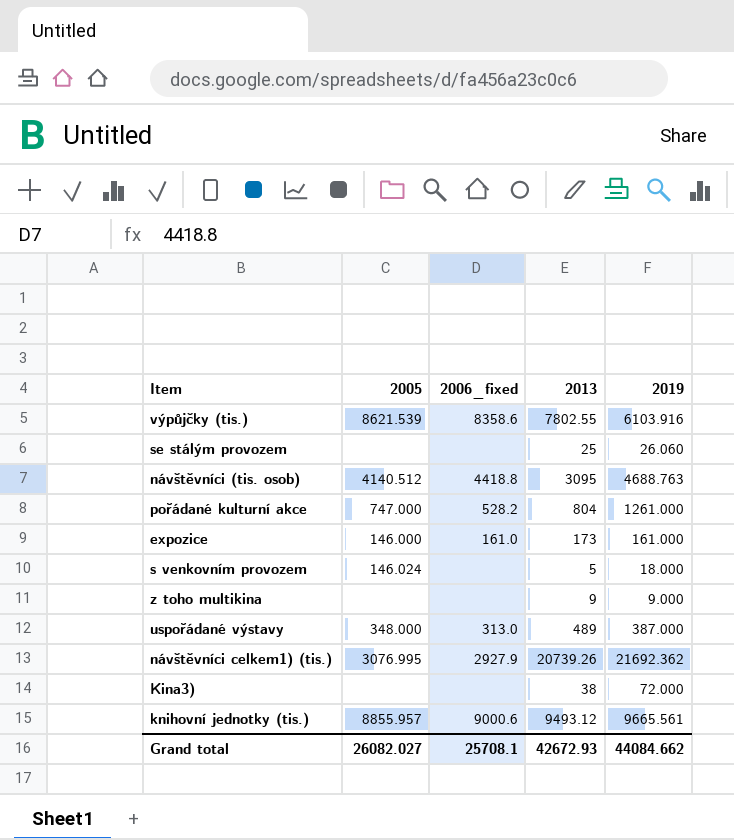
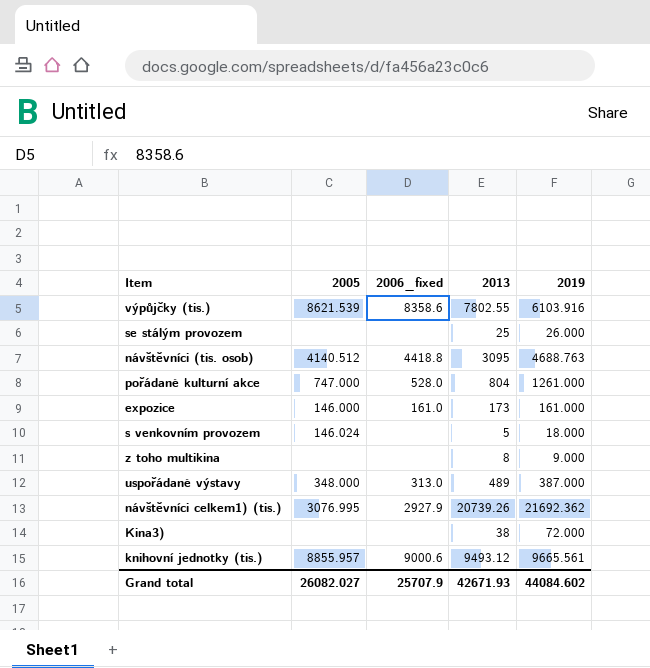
se stálým provozem | 2019: 26.060 -> 26.000
pořádané kulturní akce | 2006_fixed: 528.2 -> 528.0
z toho multikina | 2013: 9 -> 8
Grand total | 2006_fixed: 25708.1 -> 25707.9
Grand total | 2013: 42672.93 -> 42671.93
Grand total | 2019: 44084.662 -> 44084.602

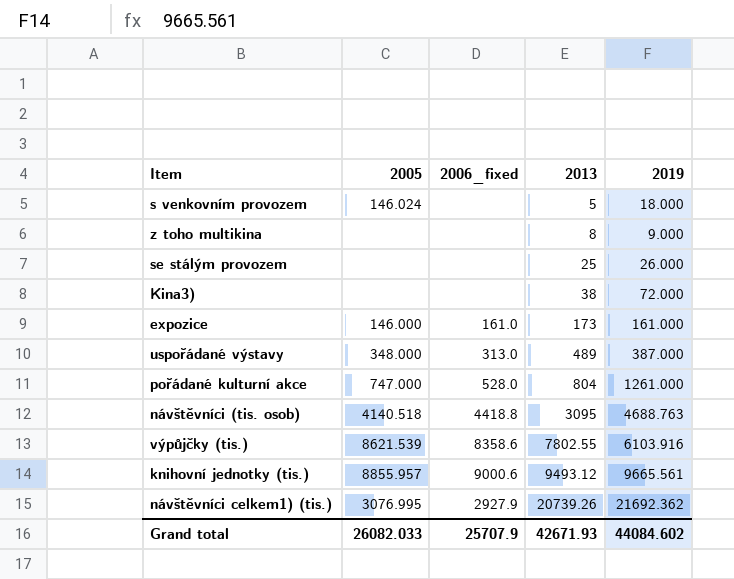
row order: none -> 2013 ascending
návštěvníci (tis. osob) | 2005: 4140.512 -> 4140.518
Grand total | 2005: 26082.027 -> 26082.033

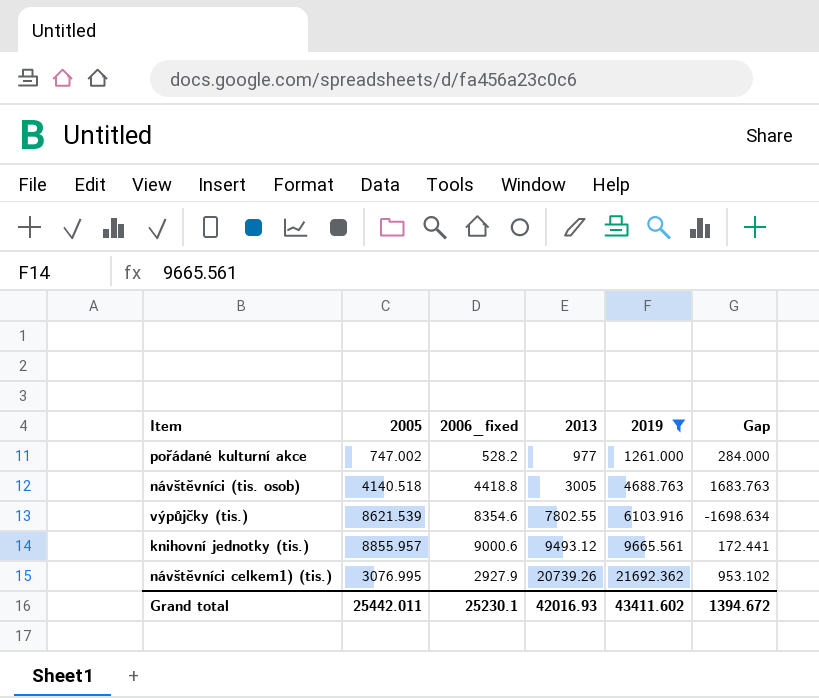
filter: none -> 2019 >= 1261.000
column Gap | formula: none -> [2019] - [2013]
pořádané kulturní akce | 2005: 747.000 -> 747.002
pořádané kulturní akce | 2006_fixed: 528.0 -> 528.2
pořádané kulturní akce | 2013: 804 -> 977
návštěvníci (tis. osob) | 2013: 3095 -> 3005
výpůjčky (tis.) | 2006_fixed: 8358.6 -> 8354.6
Grand total | 2005: 26082.033 -> 25442.011
Grand total | 2006_fixed: 25707.9 -> 25230.1
Grand total | 2013: 42671.93 -> 42016.93
Grand total | 2019: 44084.602 -> 43411.602

